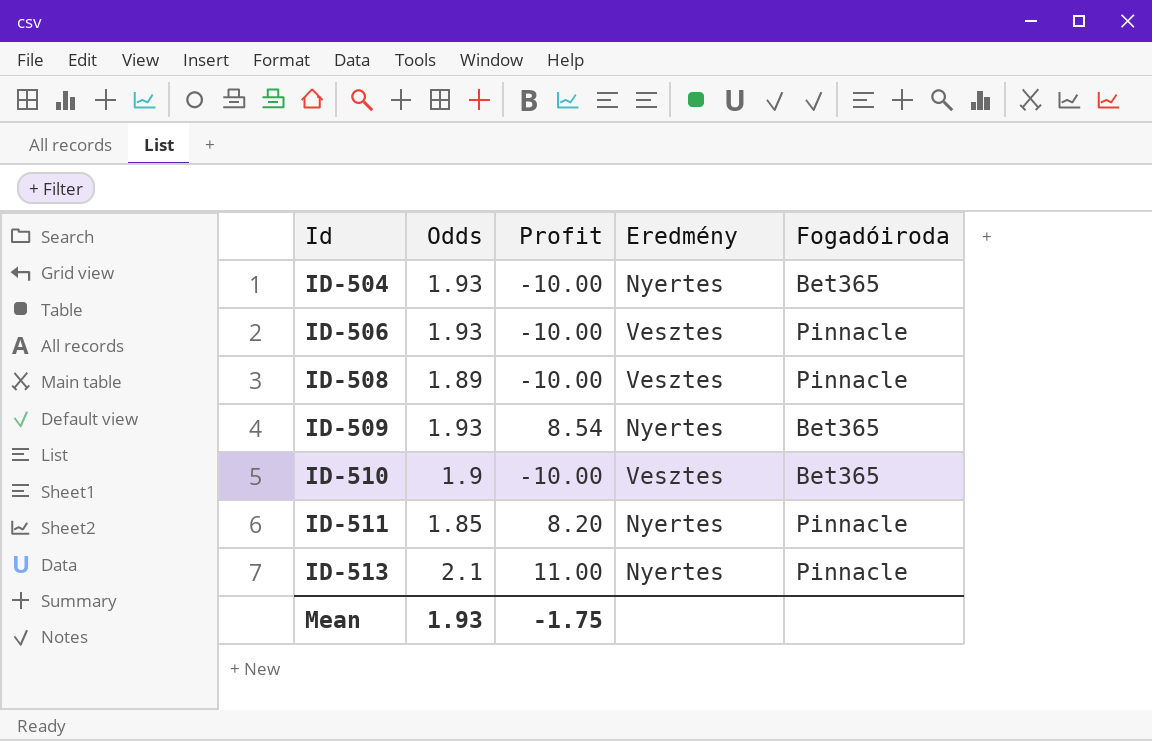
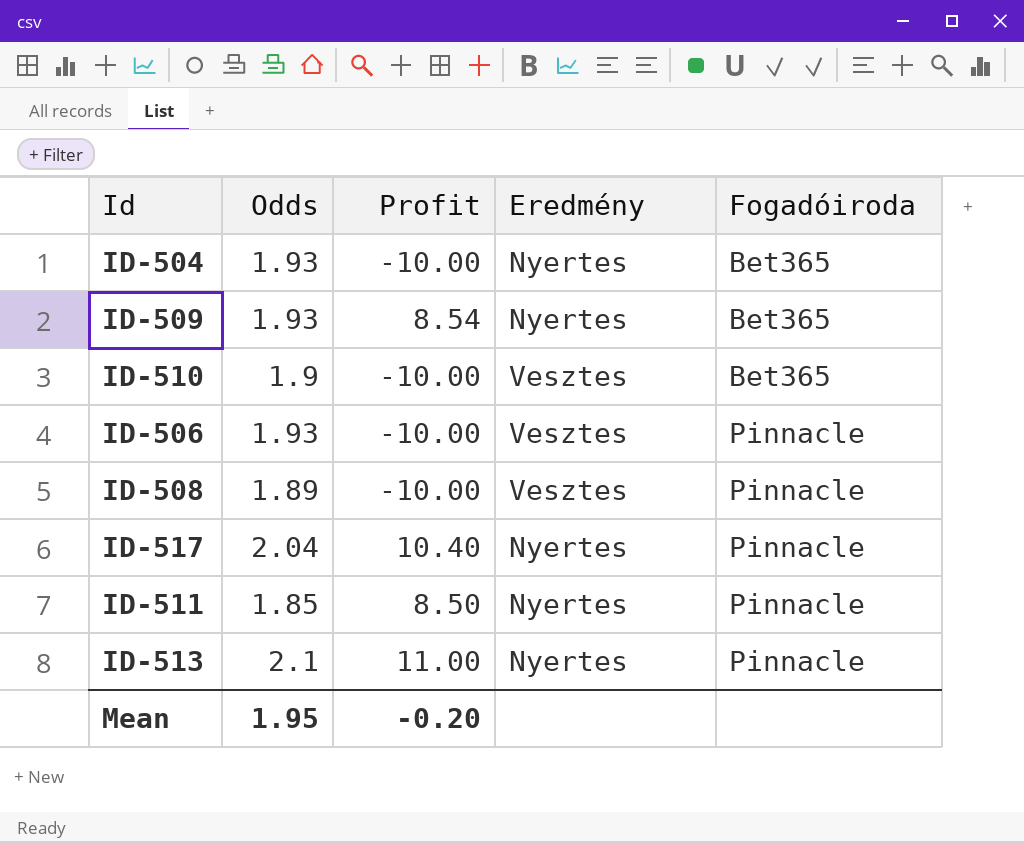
row order: Id ascending -> Fogadóiroda ascending
row ID-517: none -> 2.04 | 10.40 | Nyertes | Pinnacle
ID-511 | Profit: 8.20 -> 8.50
Mean | Odds: 1.93 -> 1.95
Mean | Profit: -1.75 -> -0.20

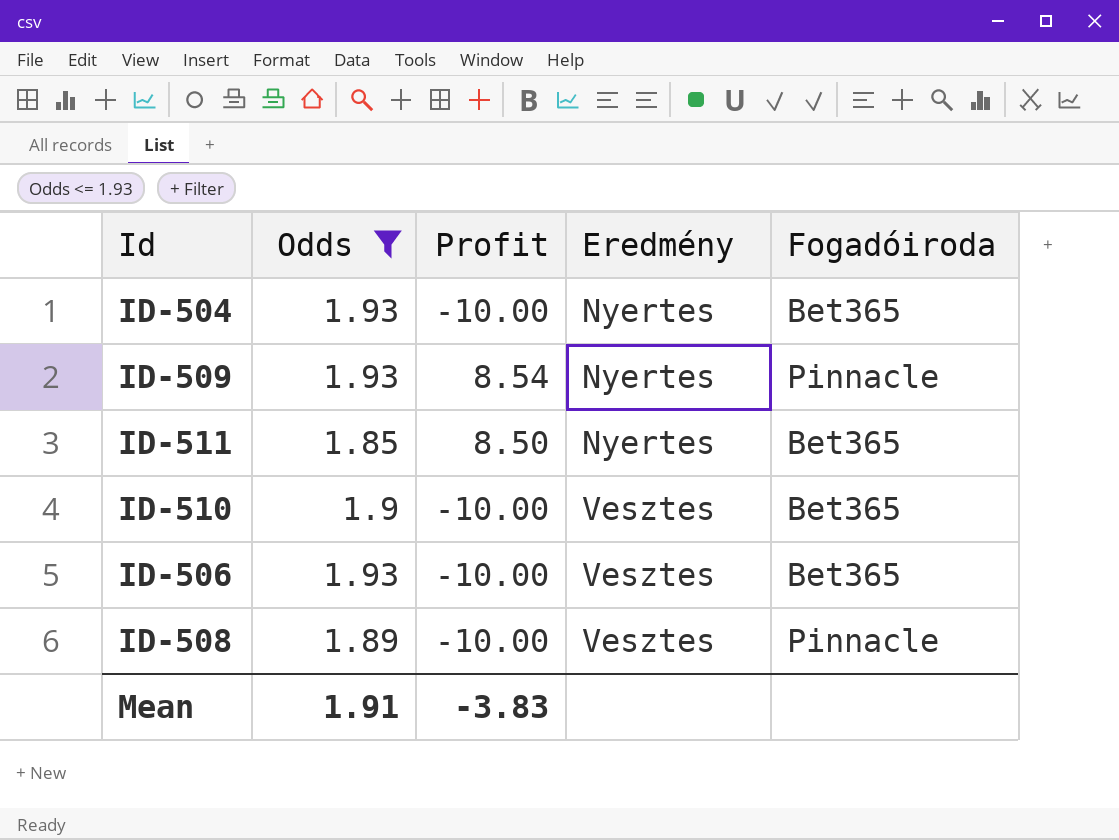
filter: none -> Odds <= 1.93
row order: Fogadóiroda ascending -> Eredmény ascending
ID-509 | Fogadóiroda: Bet365 -> Pinnacle
ID-511 | Fogadóiroda: Pinnacle -> Bet365
ID-506 | Fogadóiroda: Pinnacle -> Bet365
Mean | Odds: 1.95 -> 1.91
Mean | Profit: -0.20 -> -3.83

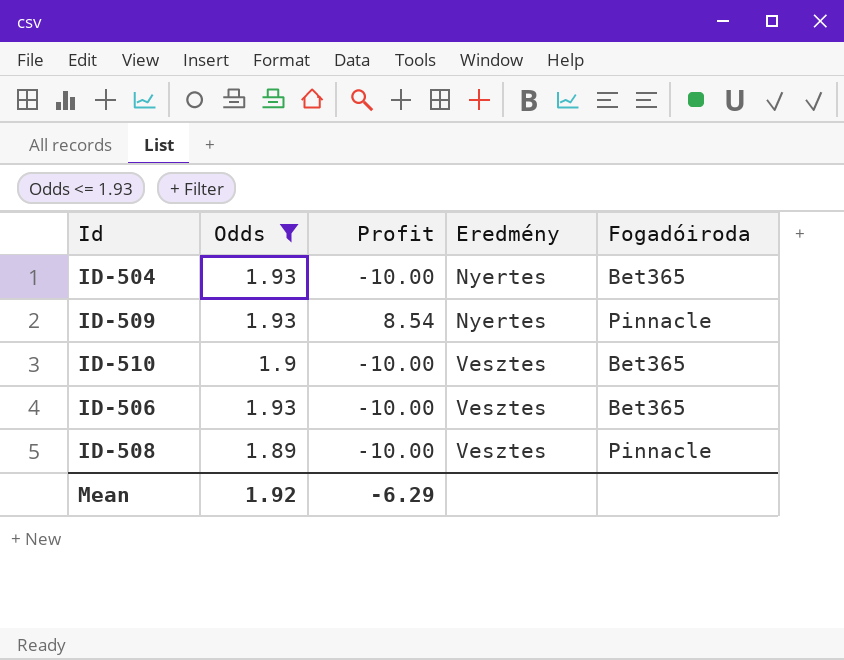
row ID-511: 1.85 | 8.50 | Nyertes | Bet365 -> none
Mean | Odds: 1.91 -> 1.92
Mean | Profit: -3.83 -> -6.29

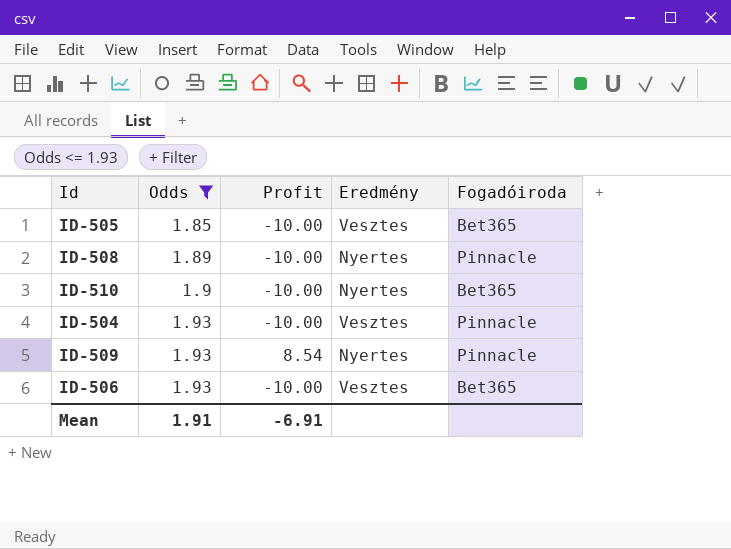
row order: Eredmény ascending -> Odds ascending
row ID-505: none -> 1.85 | -10.00 | Vesztes | Bet365
ID-508 | Eredmény: Vesztes -> Nyertes
ID-510 | Eredmény: Vesztes -> Nyertes
ID-504 | Eredmény: Nyertes -> Vesztes
ID-504 | Fogadóiroda: Bet365 -> Pinnacle
Mean | Odds: 1.92 -> 1.91
Mean | Profit: -6.29 -> -6.91

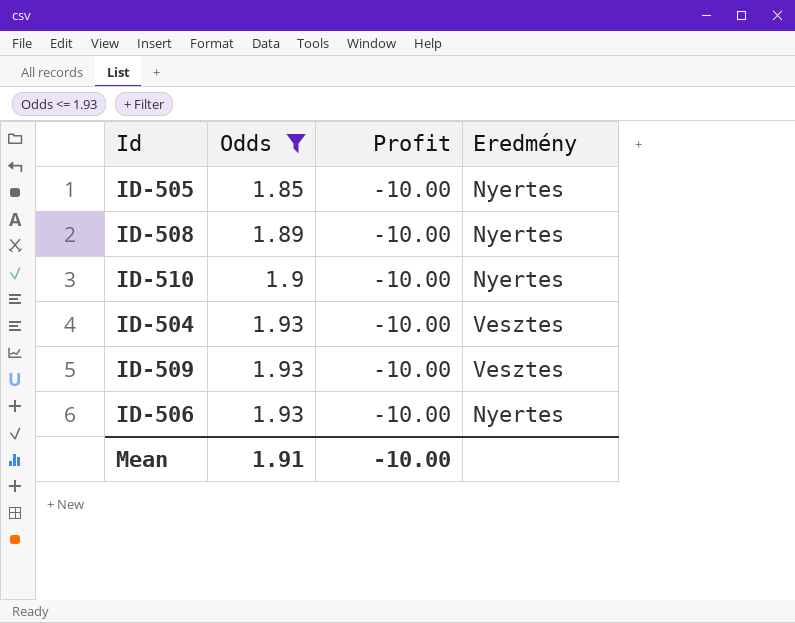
column Fogadóiroda | position: 5 -> none
ID-505 | Eredmény: Vesztes -> Nyertes
ID-509 | Profit: 8.54 -> -10.00
ID-509 | Eredmény: Nyertes -> Vesztes
ID-506 | Eredmény: Vesztes -> Nyertes
Mean | Profit: -6.91 -> -10.00

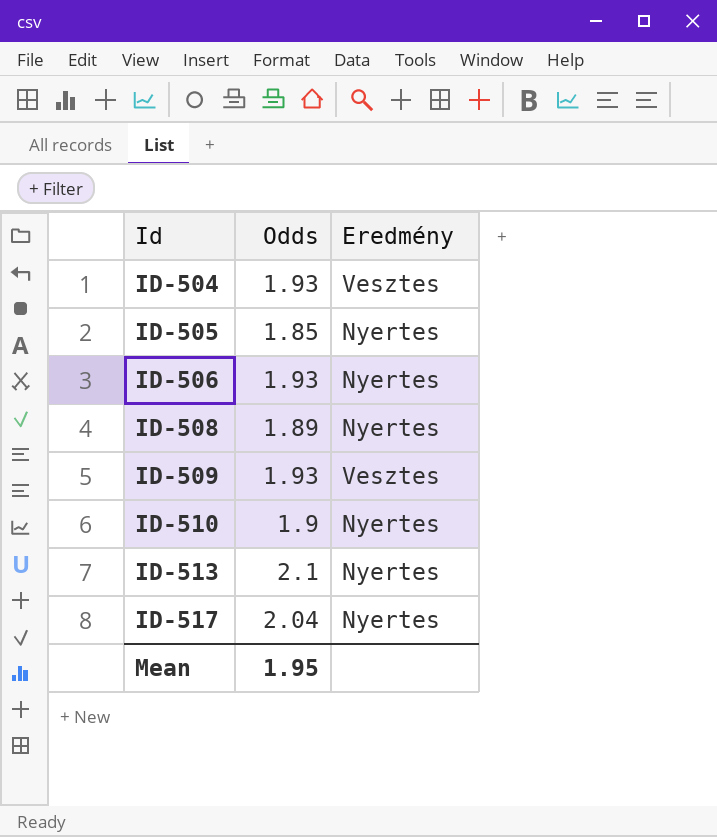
filter: Odds <= 1.93 -> none
row order: Odds ascending -> Id ascending
column Profit | position: 3 -> none
Mean | Odds: 1.91 -> 1.95

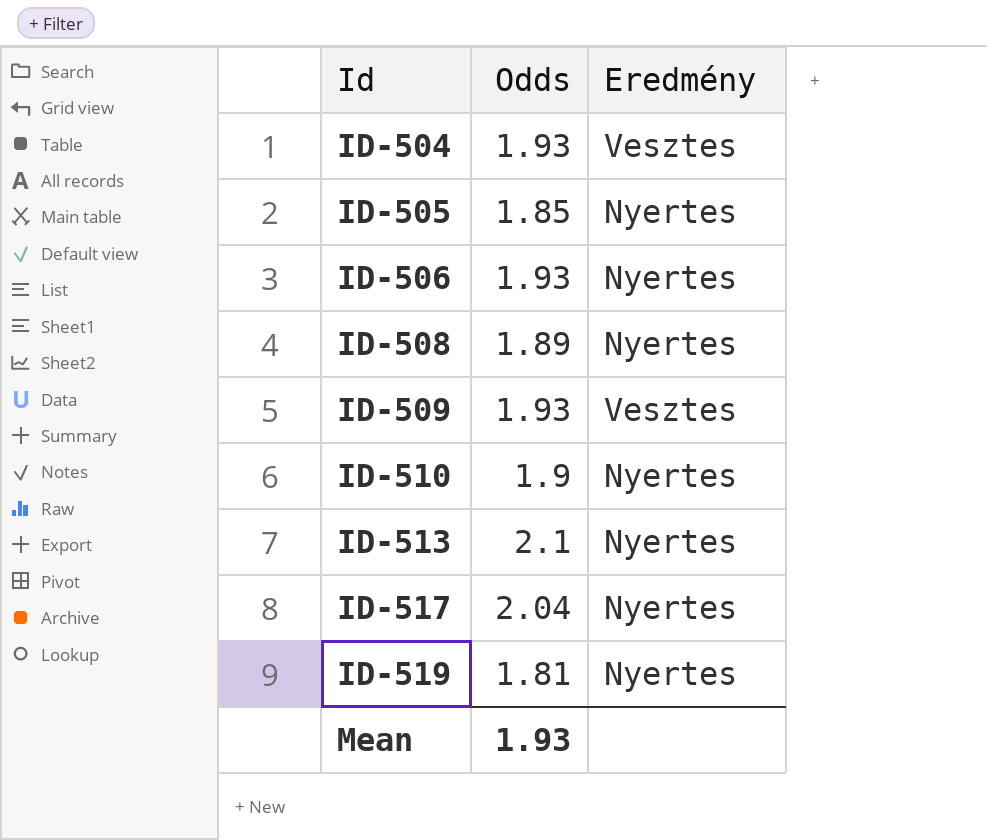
row ID-519: none -> 1.81 | Nyertes
Mean | Odds: 1.95 -> 1.93

